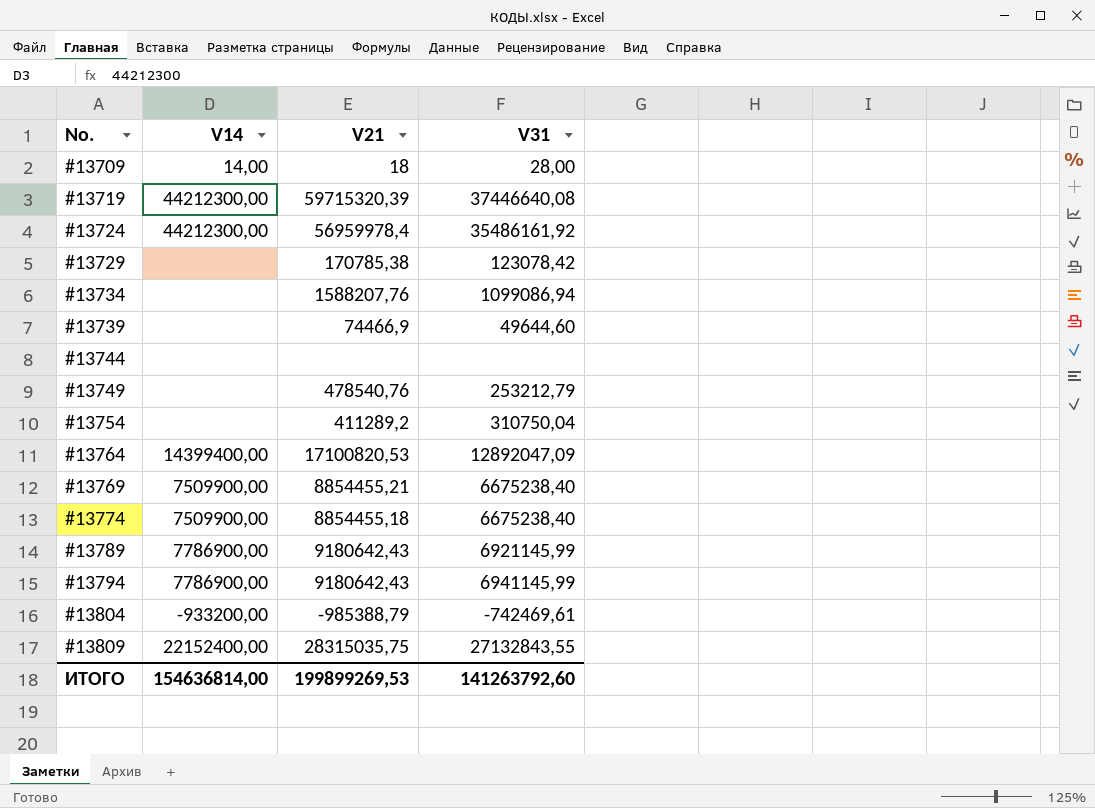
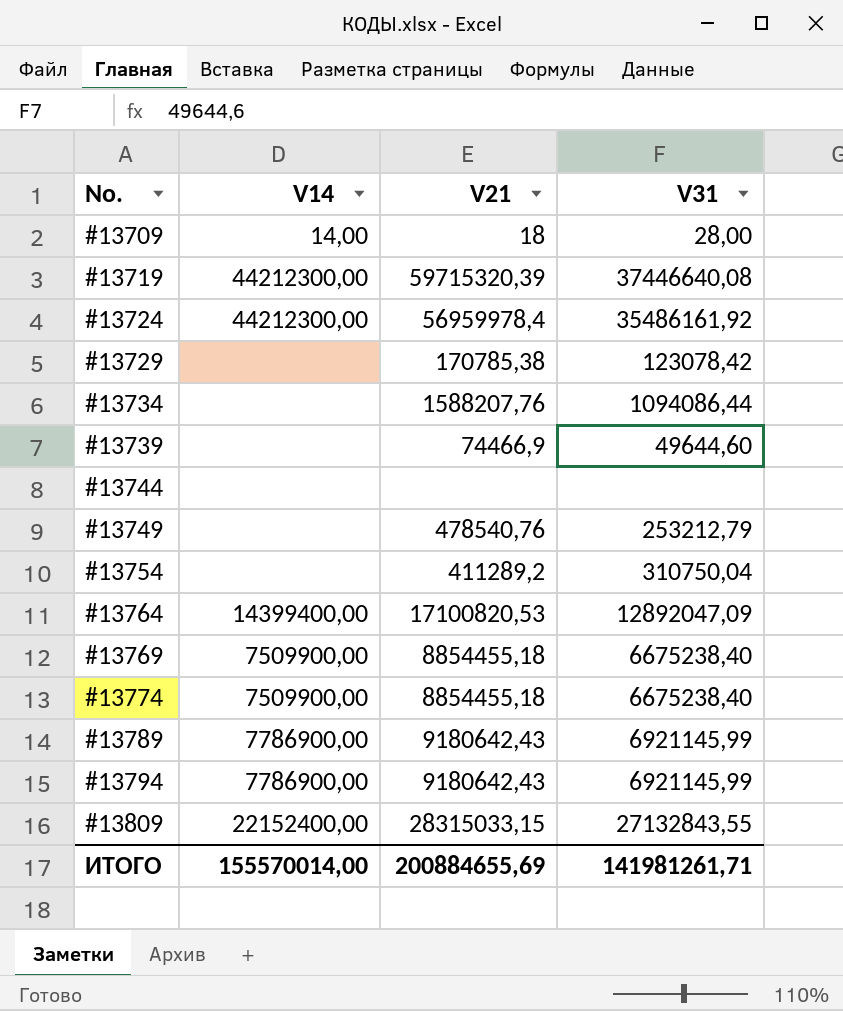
row #13804: -933200,00 | -985388,79 | -742469,61 -> none
#13734 | V31: 1099086,94 -> 1094086,44
#13769 | V21: 8854455,21 -> 8854455,18
#13794 | V31: 6941145,99 -> 6921145,99
#13809 | V21: 28315035,75 -> 28315033,15
ИТОГО | V14: 154636814,00 -> 155570014,00
ИТОГО | V21: 199899269,53 -> 200884655,69
ИТОГО | V31: 141263792,60 -> 141981261,71

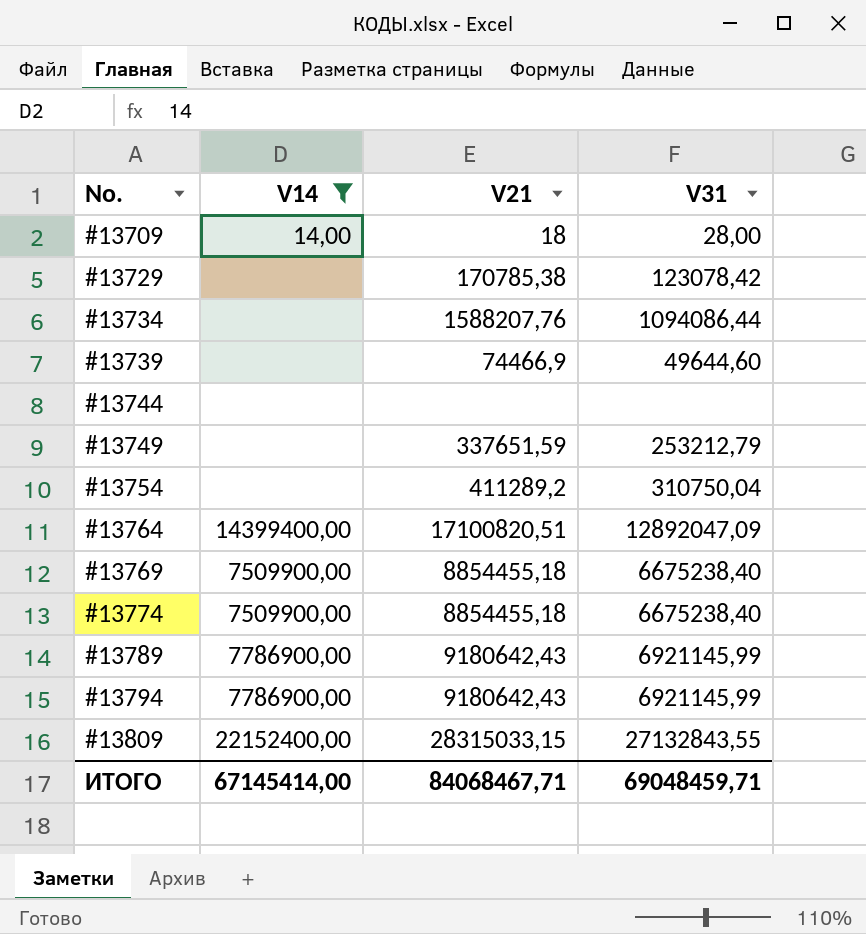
filter: none -> V14 != 44212300,00
#13749 | V21: 478540,76 -> 337651,59
#13764 | V21: 17100820,53 -> 17100820,51
ИТОГО | V14: 155570014,00 -> 67145414,00
ИТОГО | V21: 200884655,69 -> 84068467,71
ИТОГО | V31: 141981261,71 -> 69048459,71

